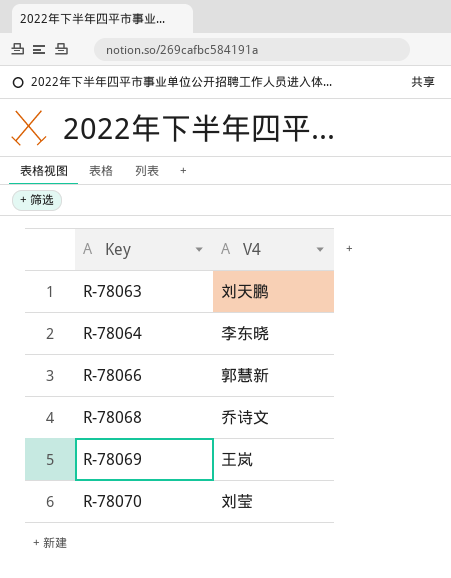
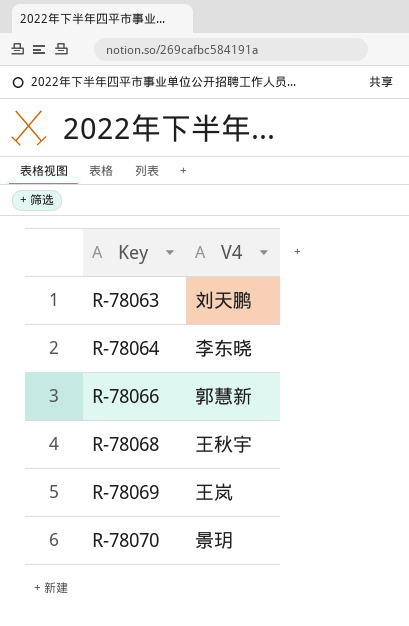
R-78068 | V4: 乔诗文 -> 王秋宇
R-78070 | V4: 刘莹 -> 景玥

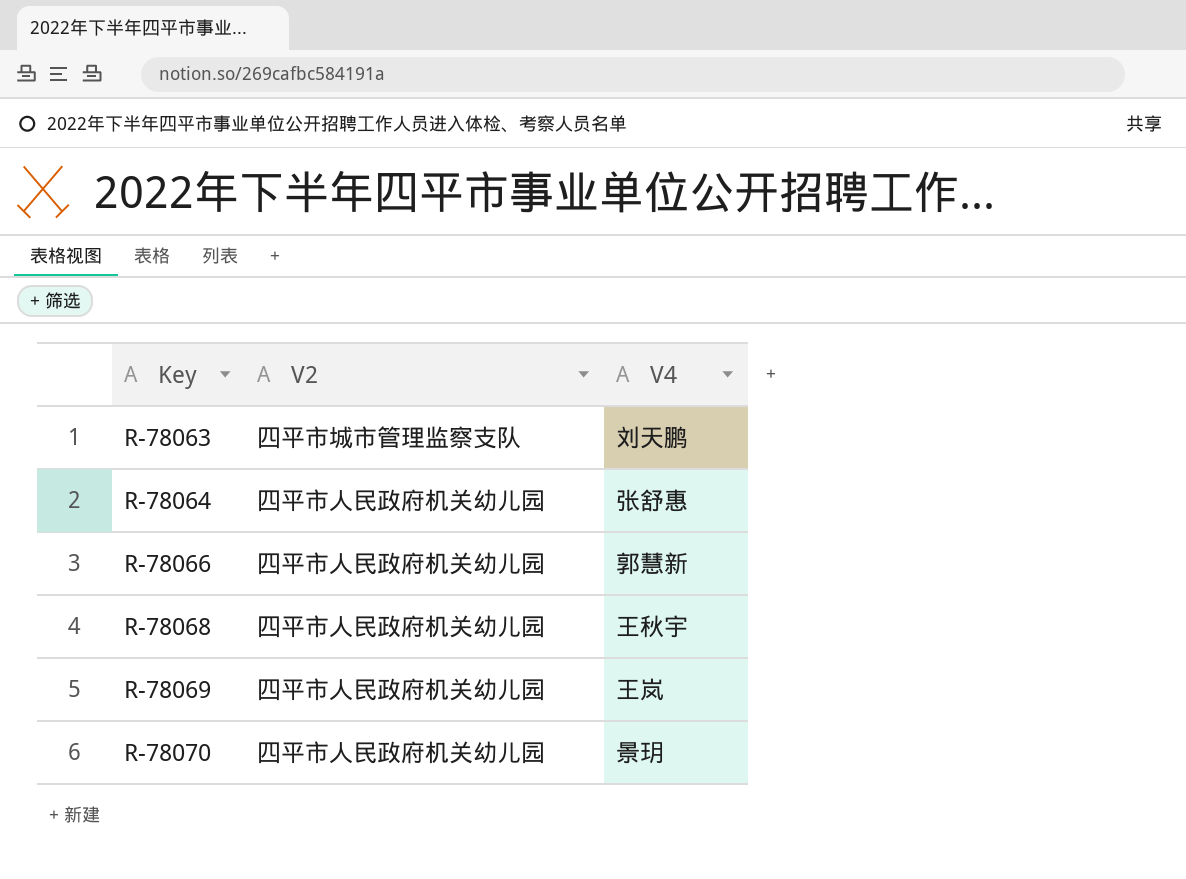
column V2 | position: none -> 2
R-78064 | V4: 李东晓 -> 张舒惠

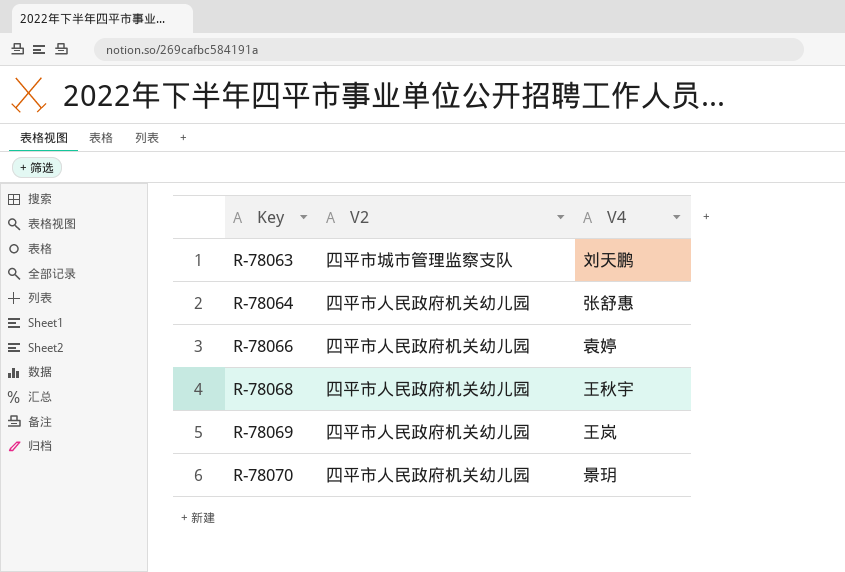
R-78066 | V4: 郭慧新 -> 袁婷

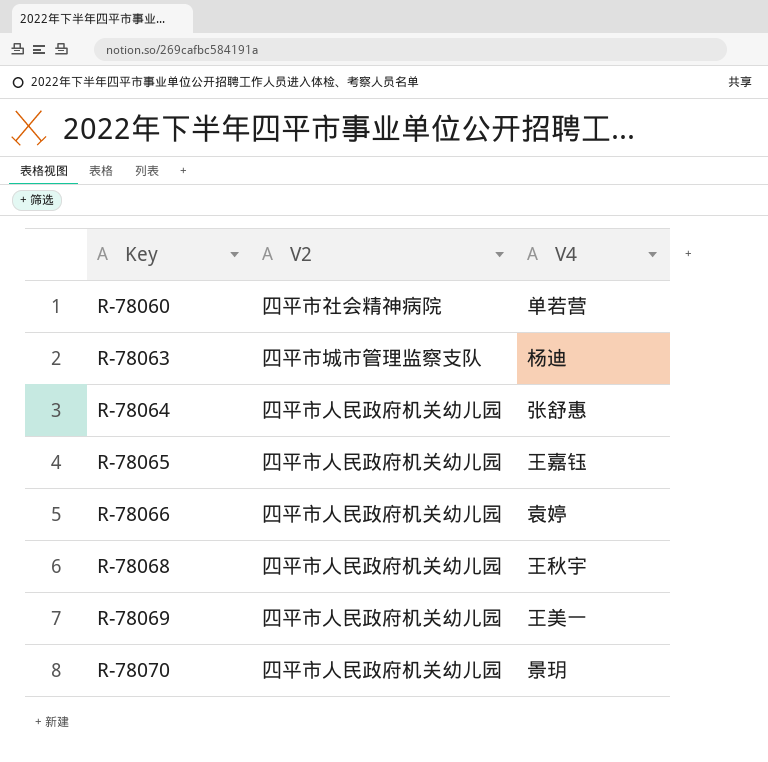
row R-78060: none -> 四平市社会精神病院 | 单若营
R-78063 | V4: 刘天鹏 -> 杨迪
row R-78065: none -> 四平市人民政府机关幼儿园 | 王嘉钰
R-78069 | V4: 王岚 -> 王美一

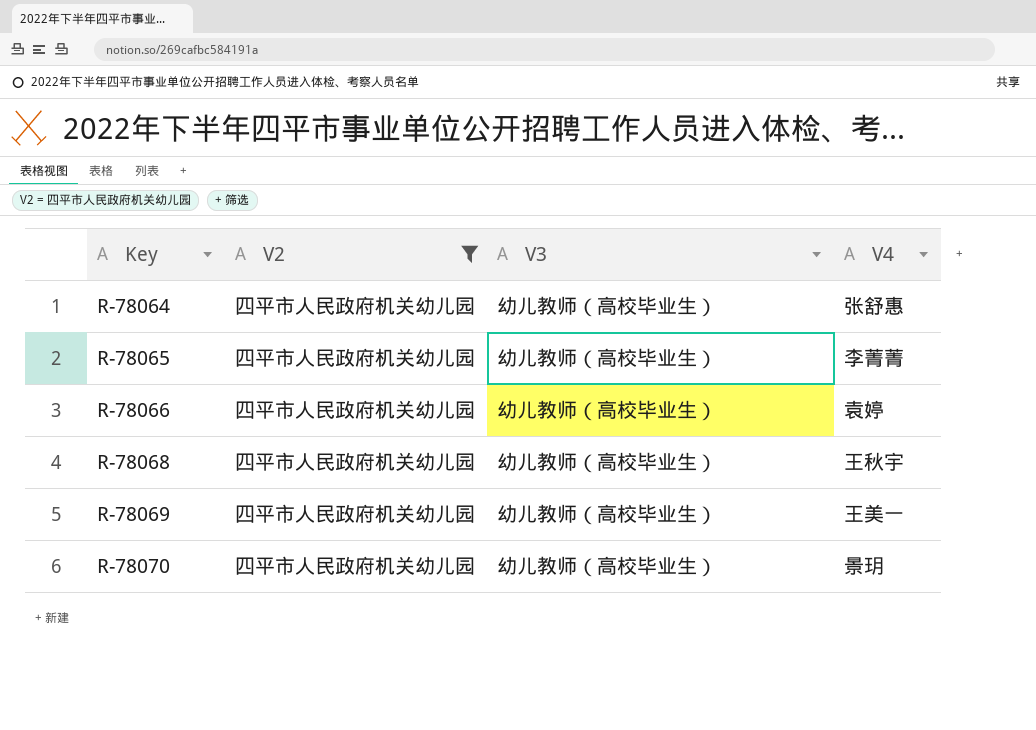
filter: none -> V2 = 四平市人民政府机关幼儿园
column V3 | position: none -> 3
R-78065 | V4: 王嘉钰 -> 李菁菁

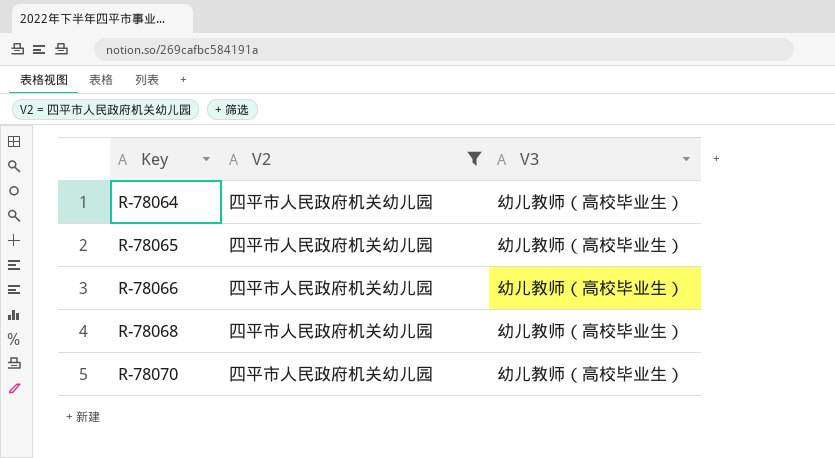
column V4 | position: 4 -> none
row R-78069: 四平市人民政府机关幼儿园 | 幼儿教师（高校毕业生） | 王美一 -> none

